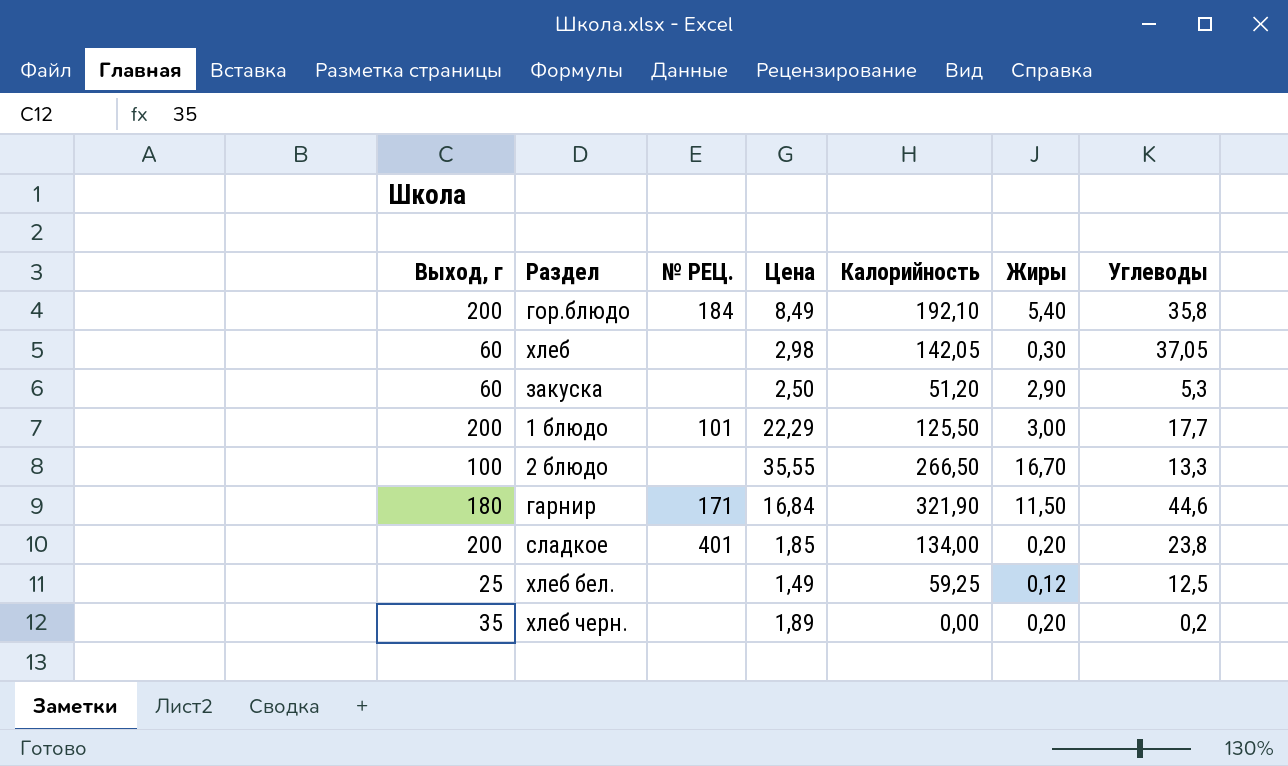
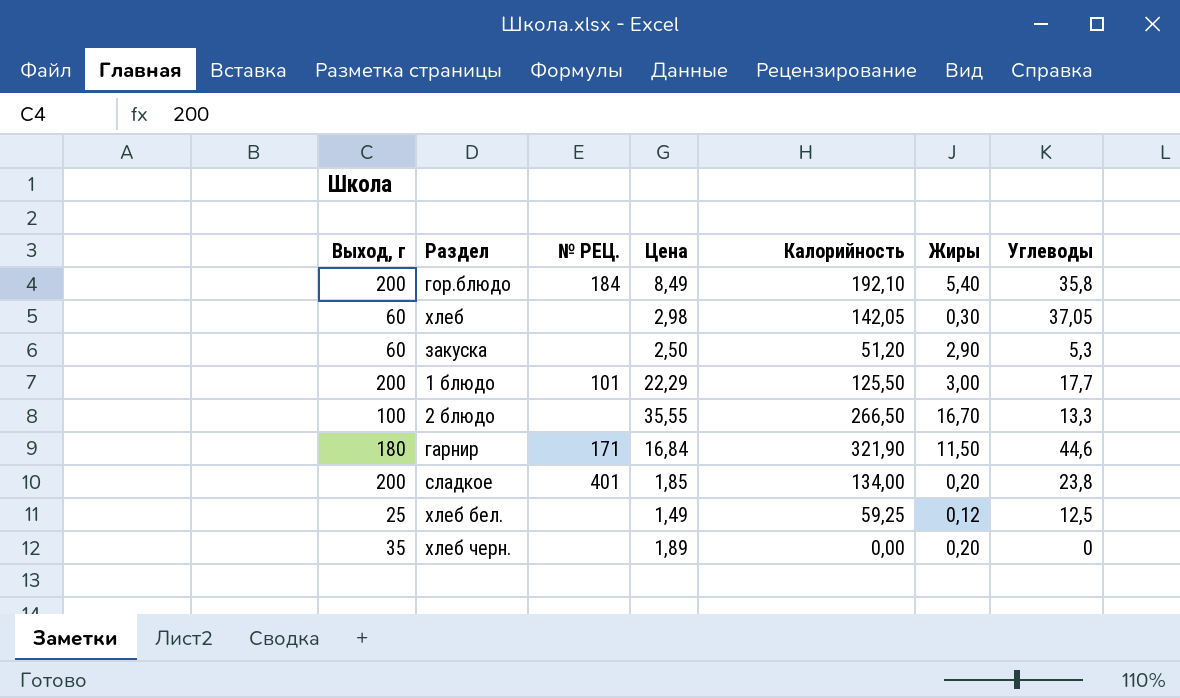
хлеб черн. | Углеводы: 0,2 -> 0

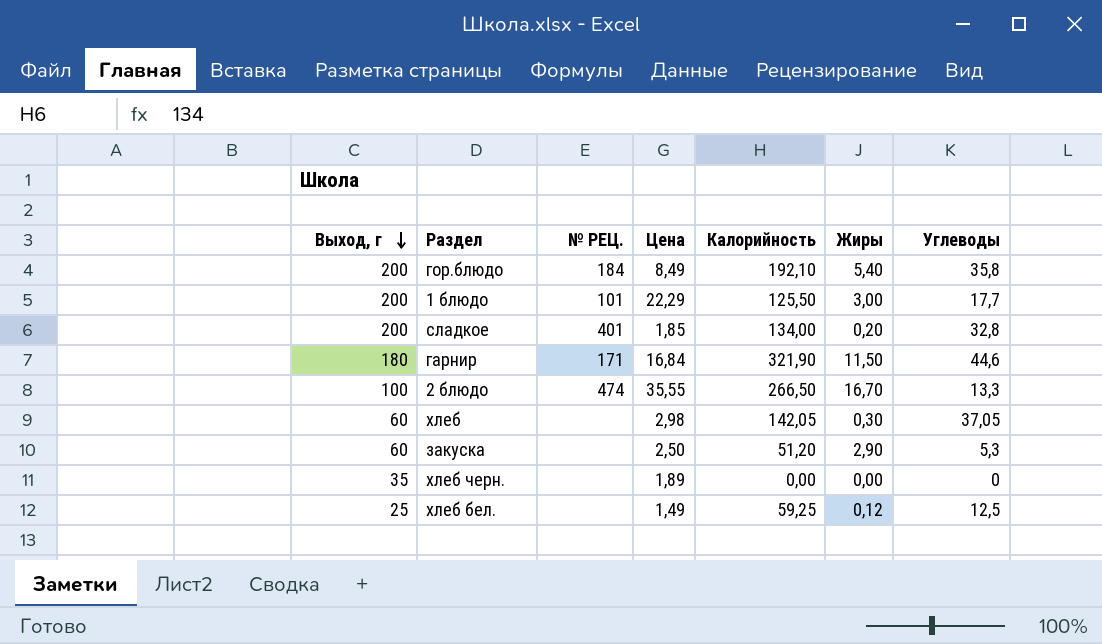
row order: none -> Выход, г descending
сладкое | Углеводы: 23,8 -> 32,8
2 блюдо | № РЕЦ.: none -> 474
хлеб черн. | Жиры: 0,20 -> 0,00

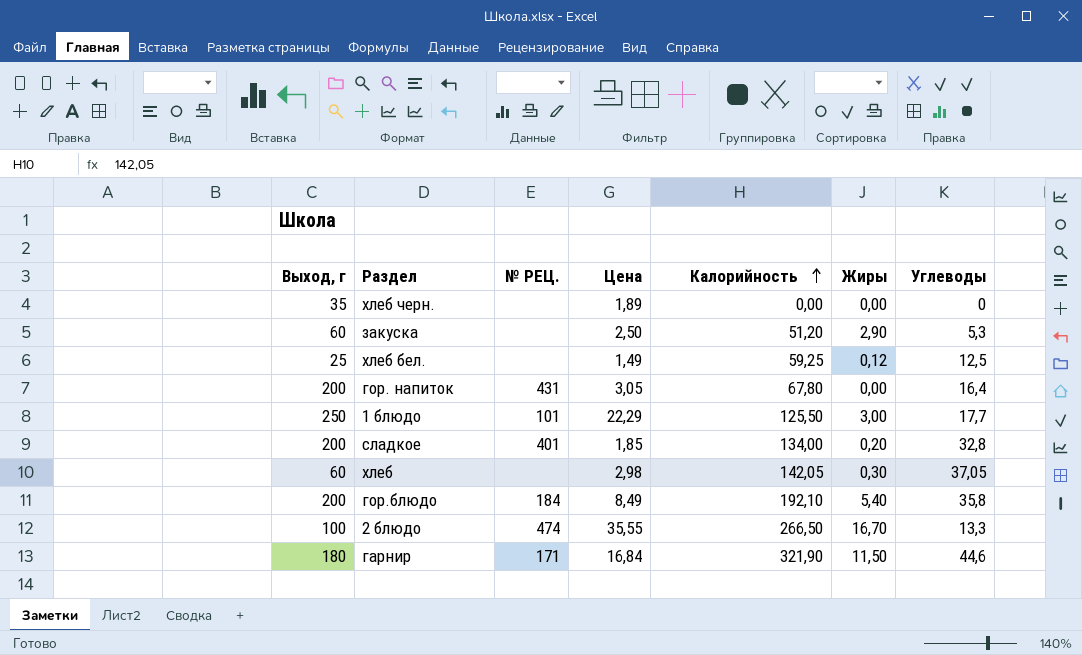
row order: Выход, г descending -> Калорийность ascending
row гор. напиток: none -> 200 | 431 | 3,05 | 67,80 | 0,00 | 16,4
1 блюдо | Выход, г: 200 -> 250

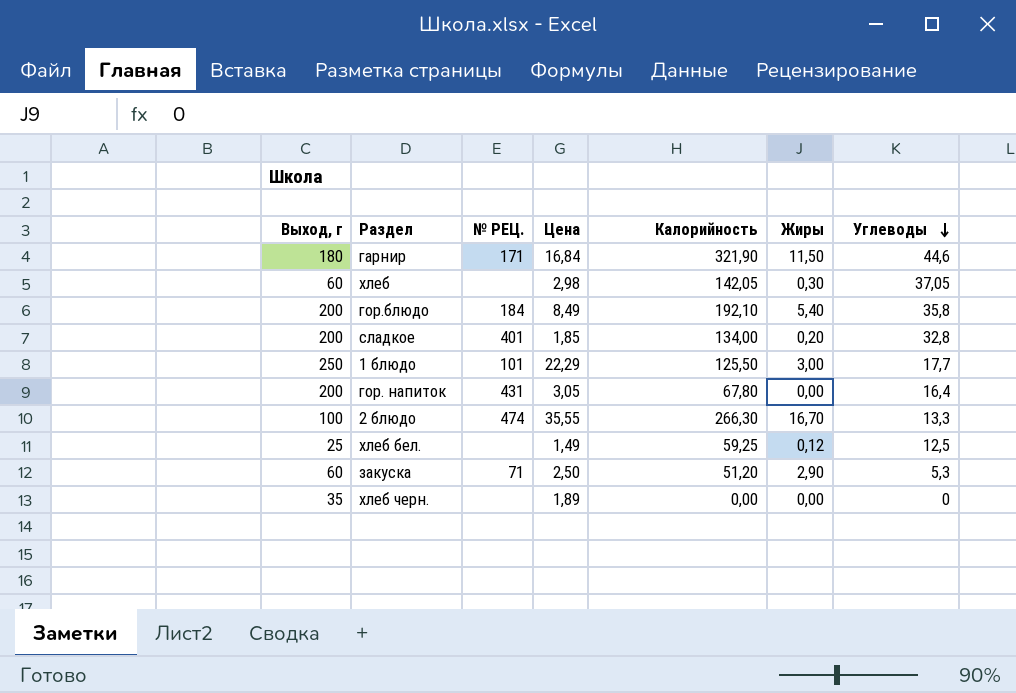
row order: Калорийность ascending -> Углеводы descending
2 блюдо | Калорийность: 266,50 -> 266,30
закуска | № РЕЦ.: none -> 71

